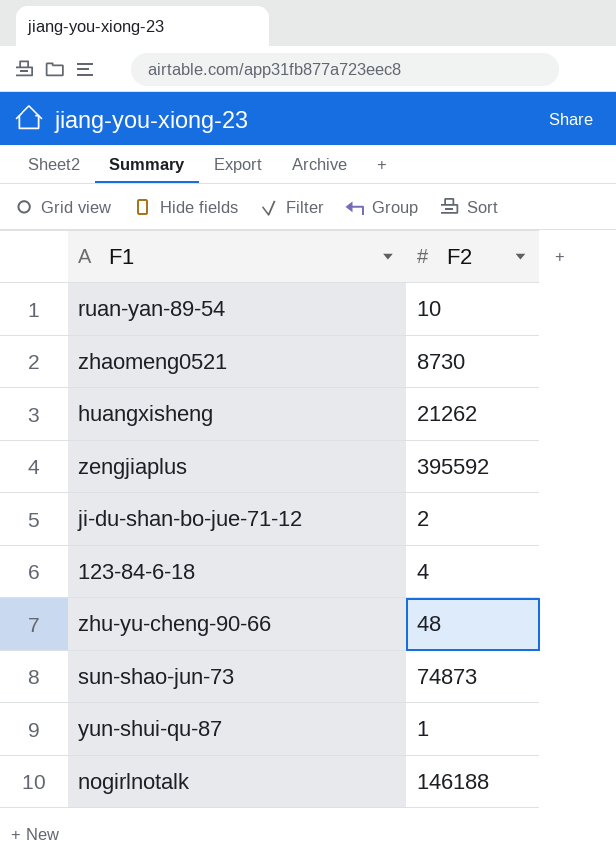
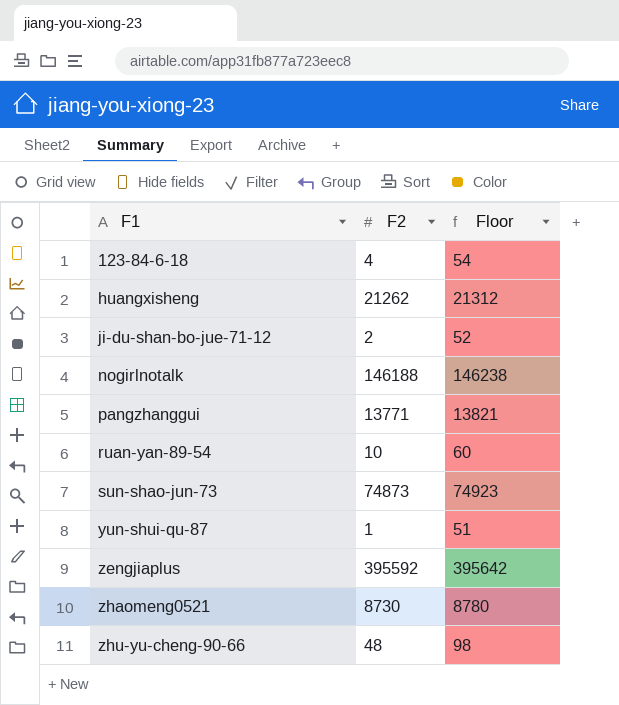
row order: none -> F1 ascending
column Floor | formula: none -> [F2] + 50
row pangzhanggui: none -> 13771 | 13821

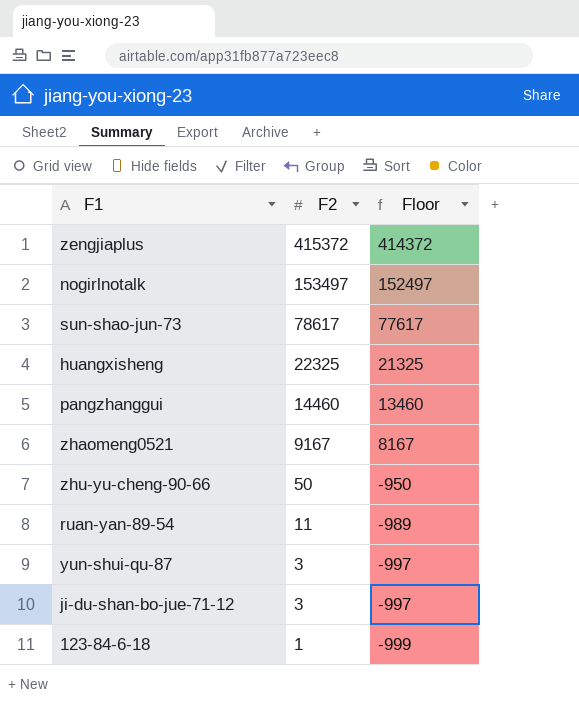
row order: F1 ascending -> F2 descending
column Floor | formula: [F2] + 50 -> [F2] - 1000
zengjiaplus | F2: 395592 -> 415372
nogirlnotalk | F2: 146188 -> 153497
sun-shao-jun-73 | F2: 74873 -> 78617
huangxisheng | F2: 21262 -> 22325
pangzhanggui | F2: 13771 -> 14460
zhaomeng0521 | F2: 8730 -> 9167
zhu-yu-cheng-90-66 | F2: 48 -> 50
ruan-yan-89-54 | F2: 10 -> 11
yun-shui-qu-87 | F2: 1 -> 3
ji-du-shan-bo-jue-71-12 | F2: 2 -> 3
123-84-6-18 | F2: 4 -> 1

